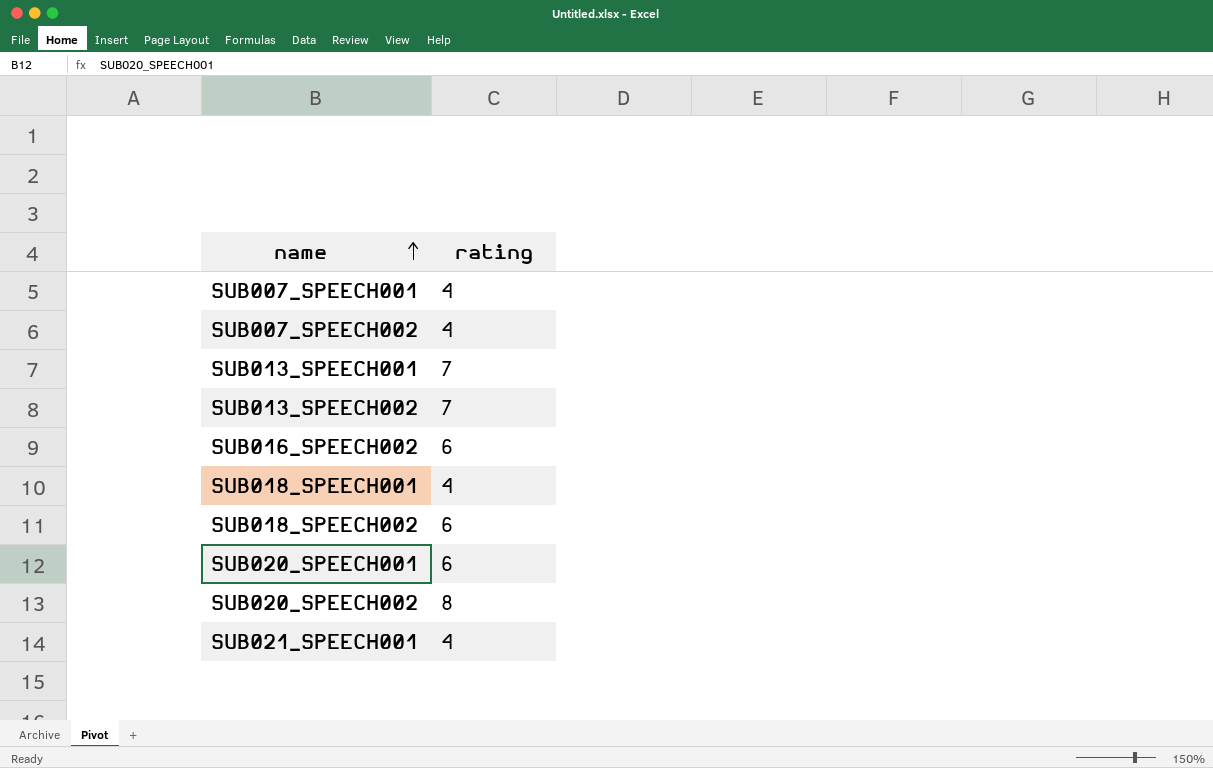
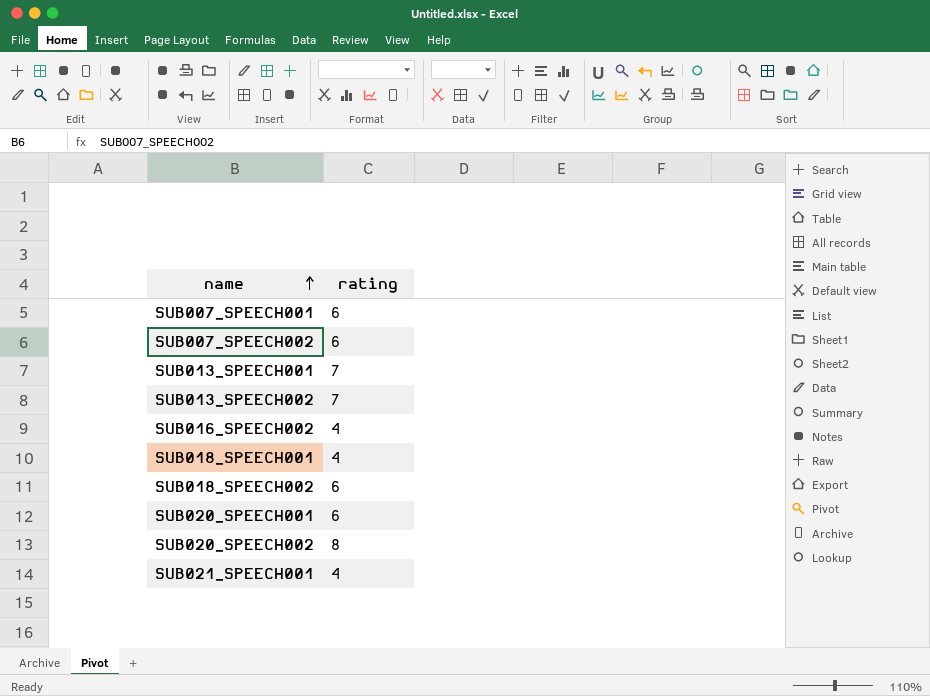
SUB007_SPEECH001 | rating: 4 -> 6
SUB007_SPEECH002 | rating: 4 -> 6
SUB016_SPEECH002 | rating: 6 -> 4

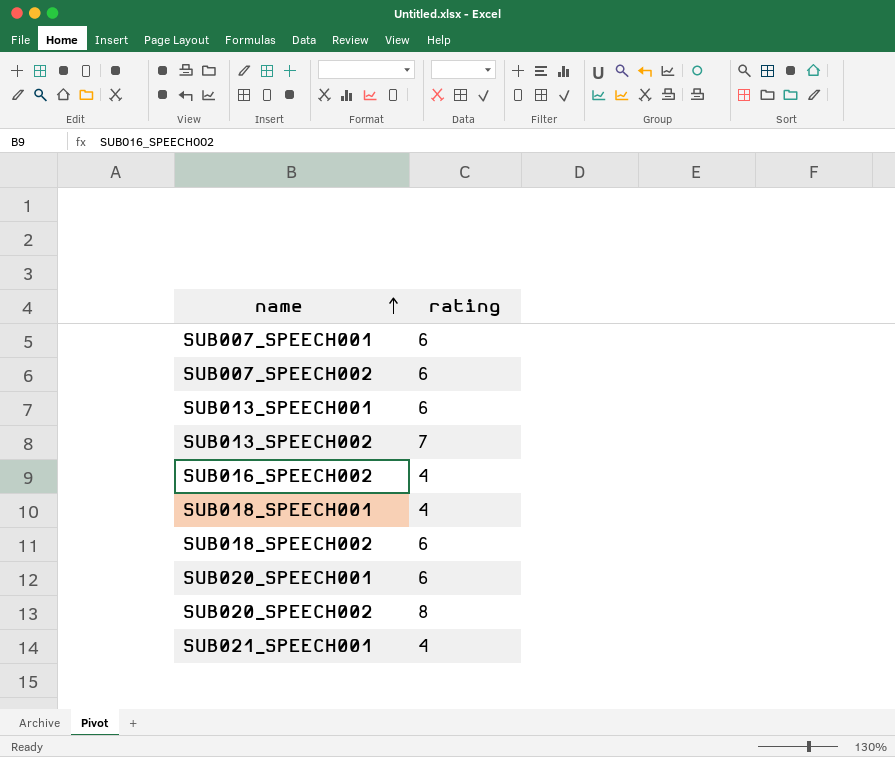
SUB013_SPEECH001 | rating: 7 -> 6

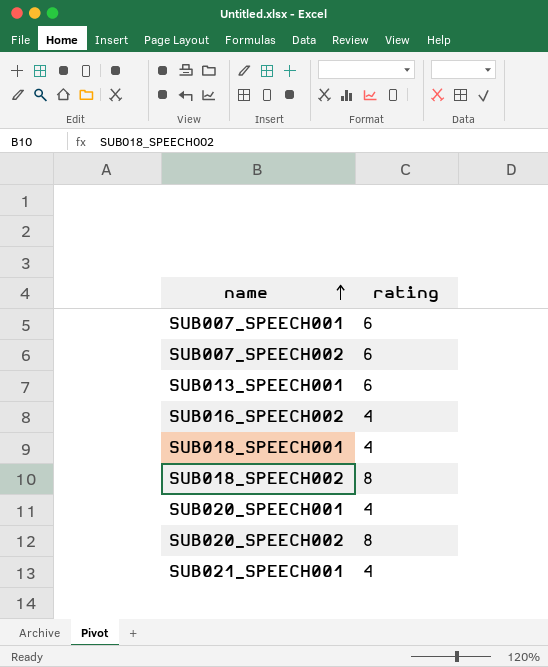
row SUB013_SPEECH002: 7 -> none
SUB018_SPEECH002 | rating: 6 -> 8
SUB020_SPEECH001 | rating: 6 -> 4

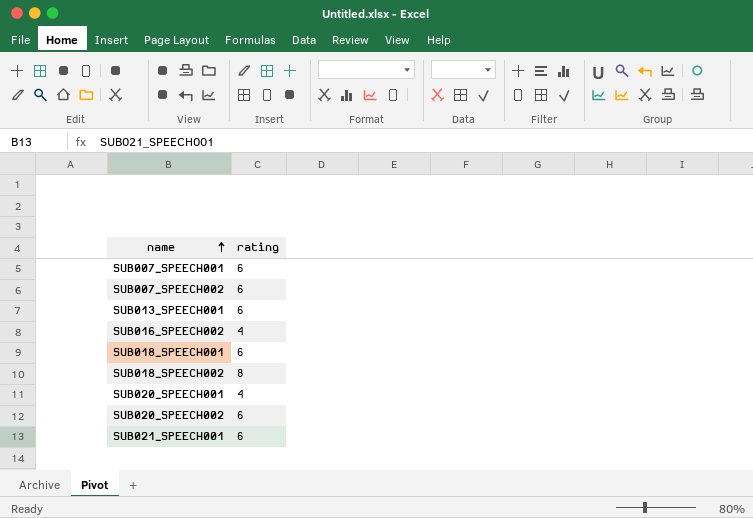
SUB018_SPEECH001 | rating: 4 -> 6
SUB020_SPEECH002 | rating: 8 -> 6
SUB021_SPEECH001 | rating: 4 -> 6

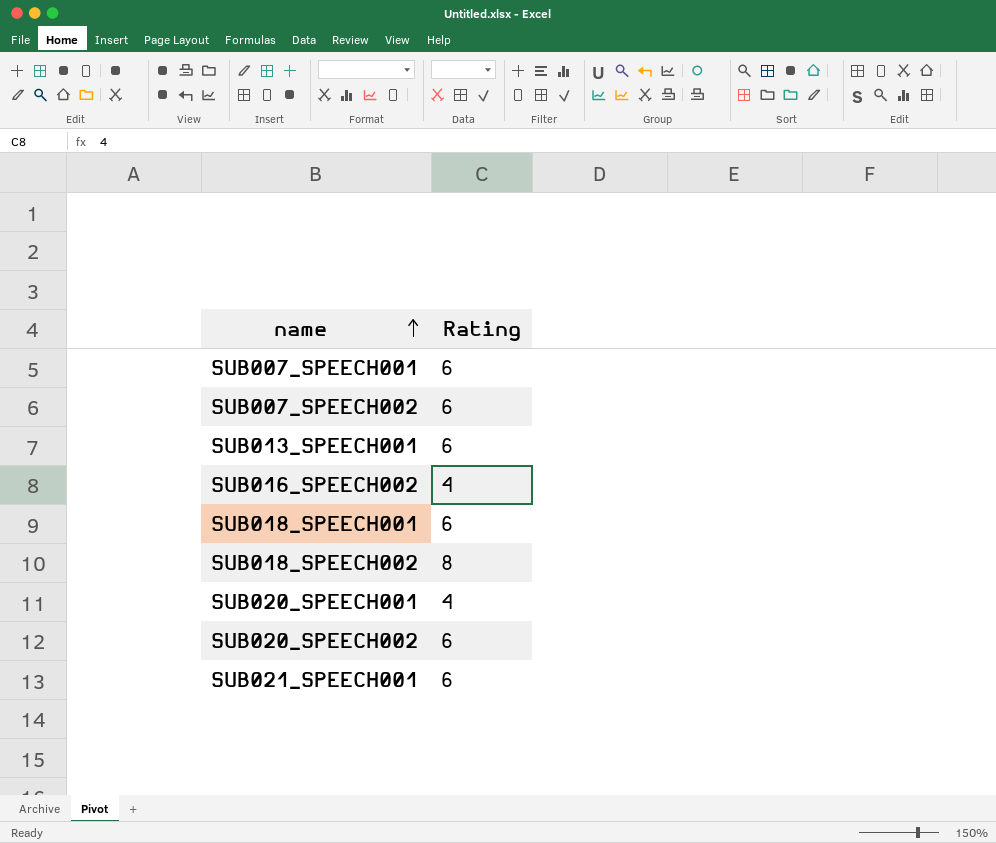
column name: rating -> Rating

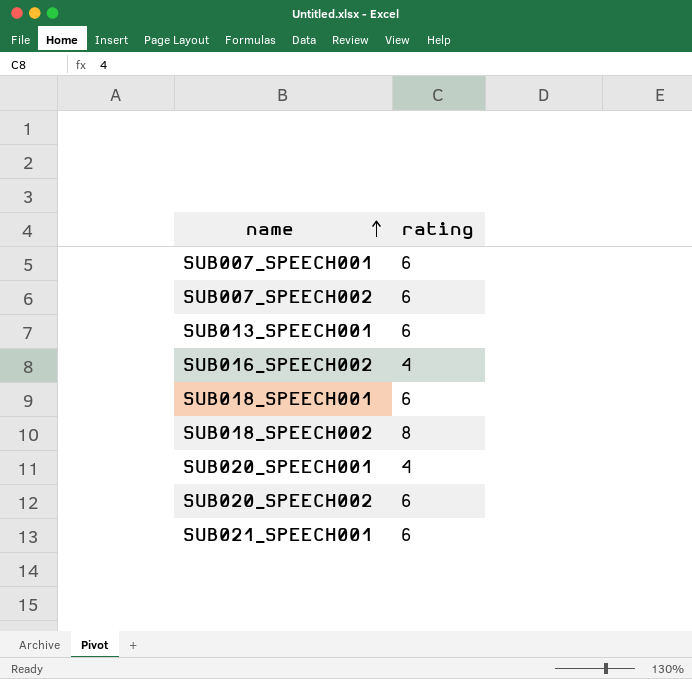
column name: Rating -> rating

